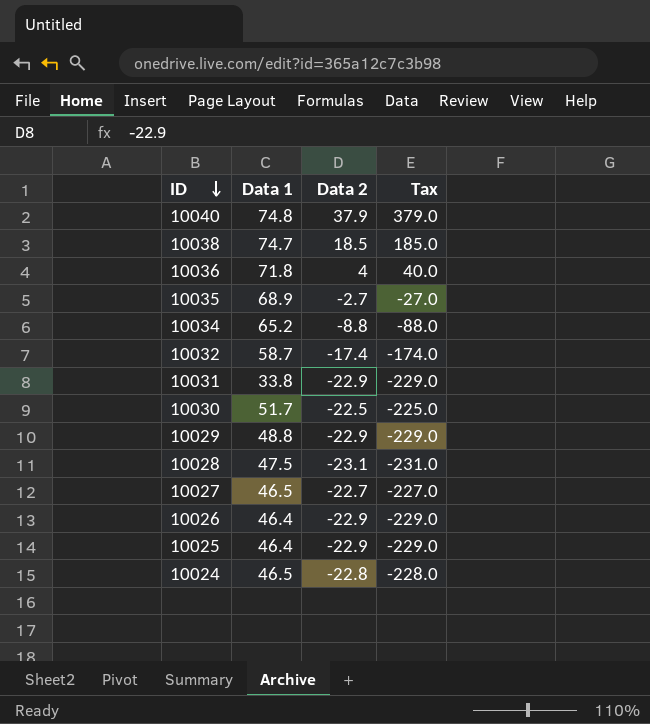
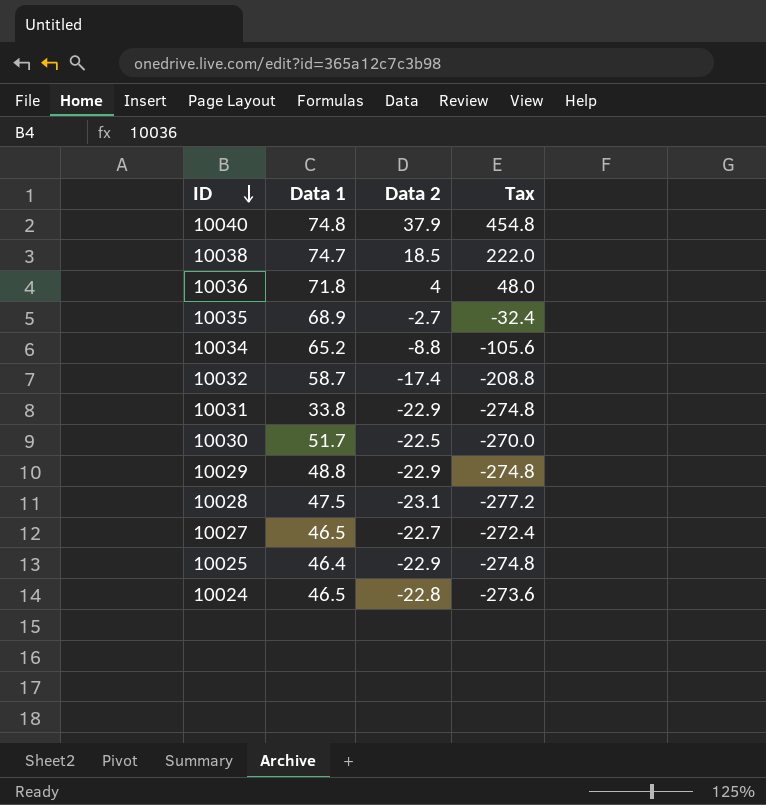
column Tax | formula: [Data 2] * 10 -> [Data 2] * 12
row 10026: 46.4 | -22.9 | -229.0 -> none

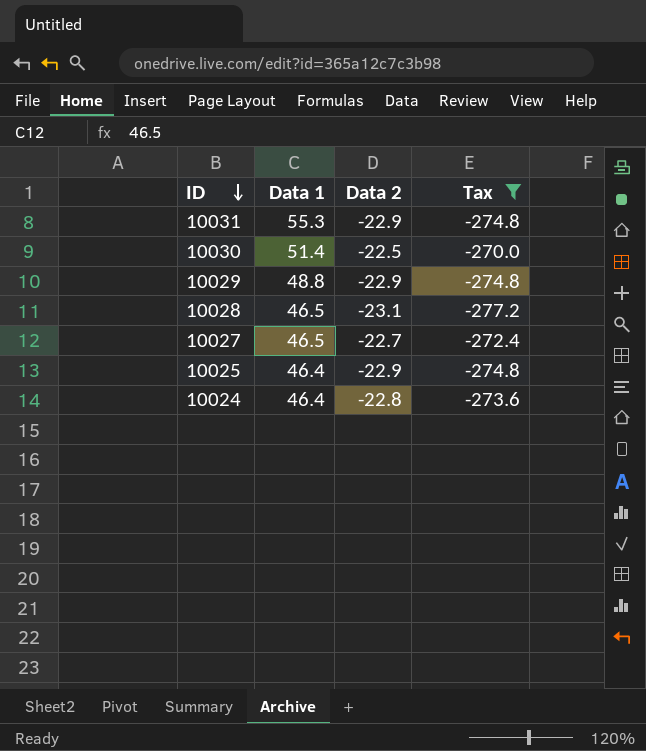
filter: none -> Tax <= -270.0
10031 | Data 1: 33.8 -> 55.3
10030 | Data 1: 51.7 -> 51.4
10028 | Data 1: 47.5 -> 46.5
10024 | Data 1: 46.5 -> 46.4

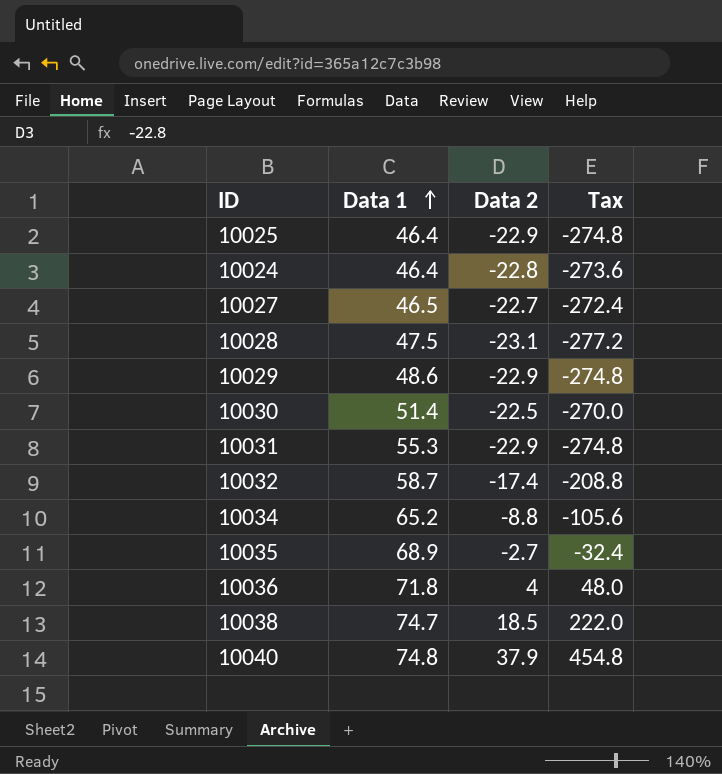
filter: Tax <= -270.0 -> none
row order: ID descending -> Data 1 ascending
10028 | Data 1: 46.5 -> 47.5
10029 | Data 1: 48.8 -> 48.6

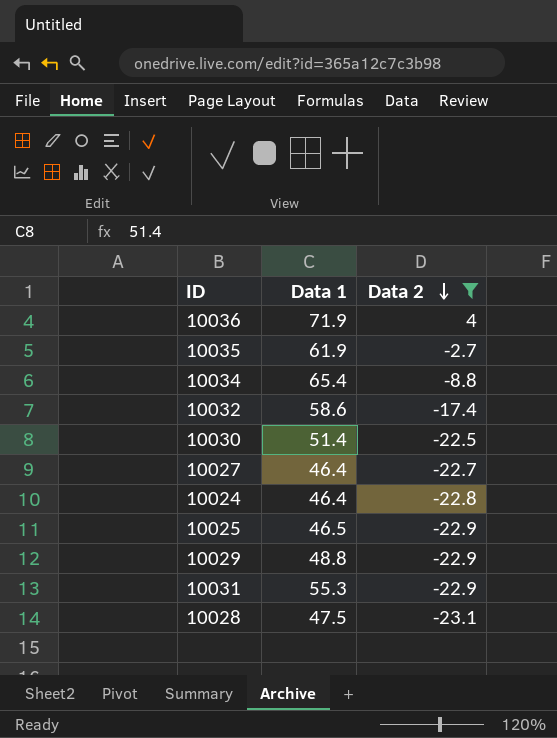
filter: none -> Data 2 <= 4
row order: Data 1 ascending -> Data 2 descending
column Tax | formula: [Data 2] * 12 -> none
10036 | Data 1: 71.8 -> 71.9
10035 | Data 1: 68.9 -> 61.9
10034 | Data 1: 65.2 -> 65.4
10032 | Data 1: 58.7 -> 58.6
10027 | Data 1: 46.5 -> 46.4
10025 | Data 1: 46.4 -> 46.5
10029 | Data 1: 48.6 -> 48.8

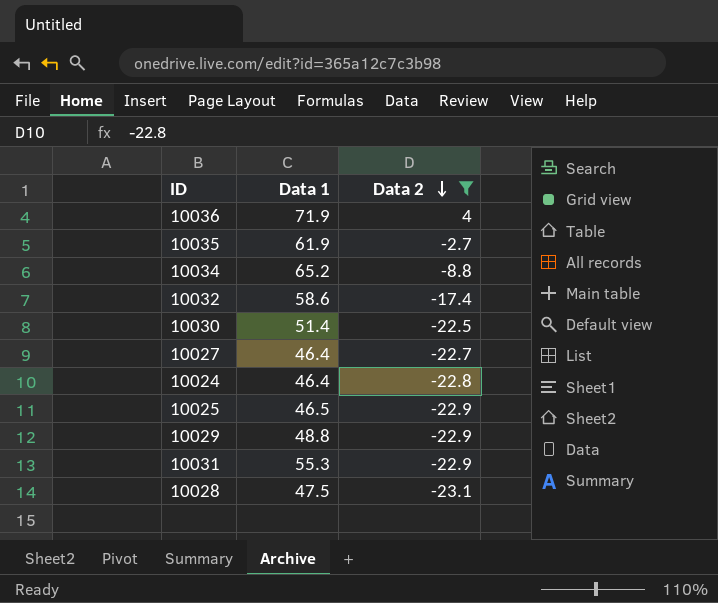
10034 | Data 1: 65.4 -> 65.2

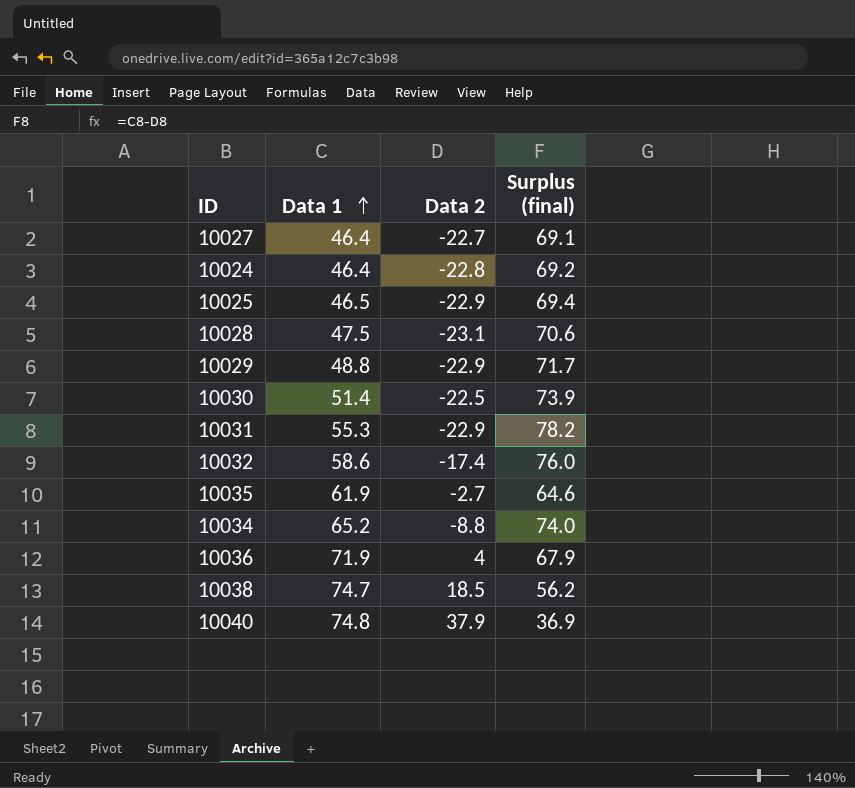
filter: Data 2 <= 4 -> none
row order: Data 2 descending -> Data 1 ascending
column Surplus (final) | formula: none -> [Data 1] - [Data 2]

